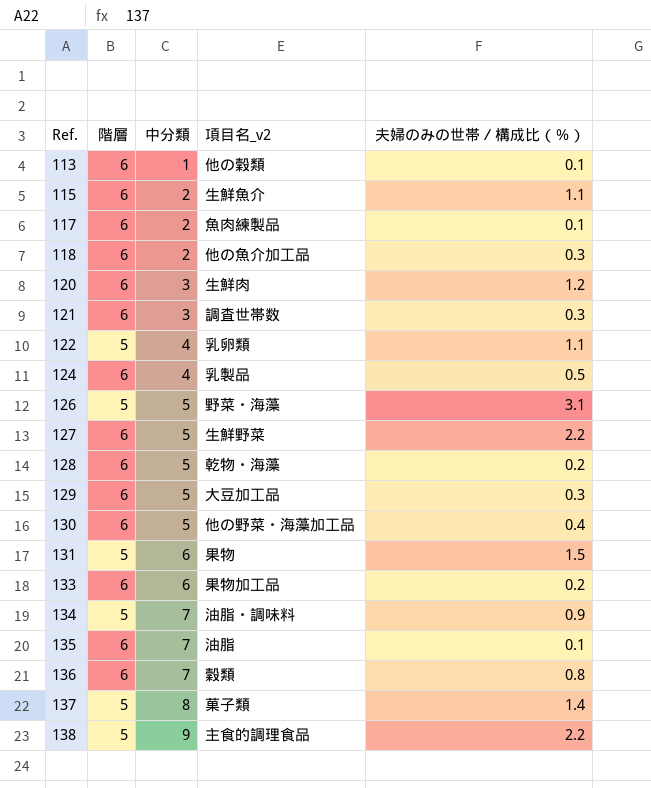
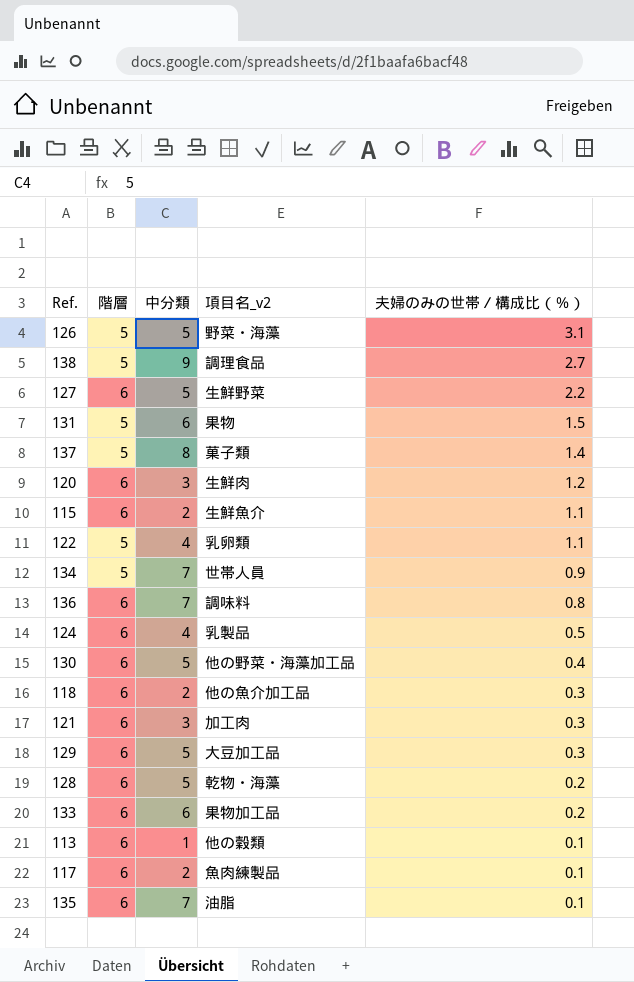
row order: Ref. ascending -> 夫婦のみの世帯／構成比（％） descending
138 | 項目名_v2: 主食的調理食品 -> 調理食品
138 | 夫婦のみの世帯／構成比（％）: 2.2 -> 2.7
134 | 項目名_v2: 油脂・調味料 -> 世帯人員
136 | 項目名_v2: 穀類 -> 調味料
121 | 項目名_v2: 調査世帯数 -> 加工肉

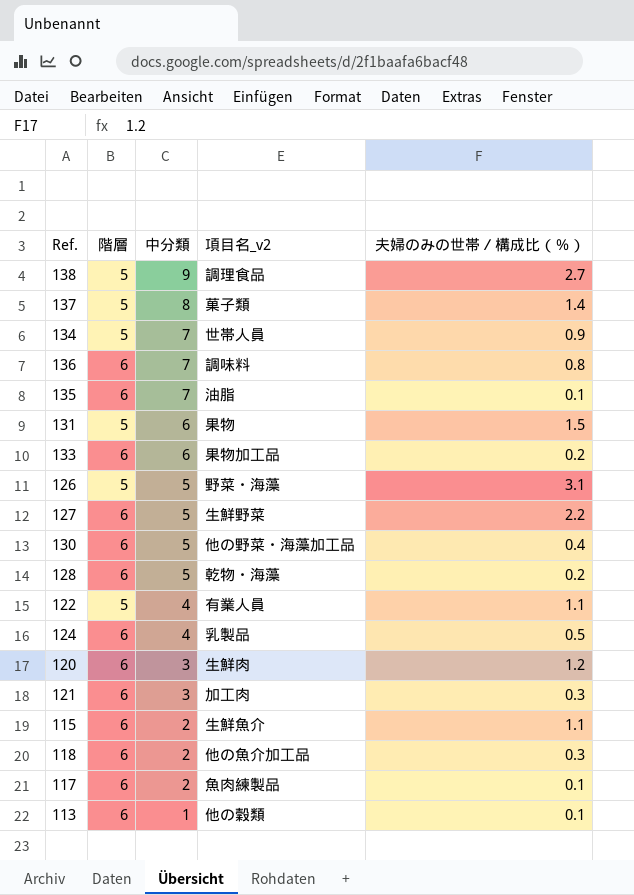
row order: 夫婦のみの世帯／構成比（％） descending -> 中分類 descending
row 129: 6 | 5 | 大豆加工品 | 0.3 -> none
122 | 項目名_v2: 乳卵類 -> 有業人員

